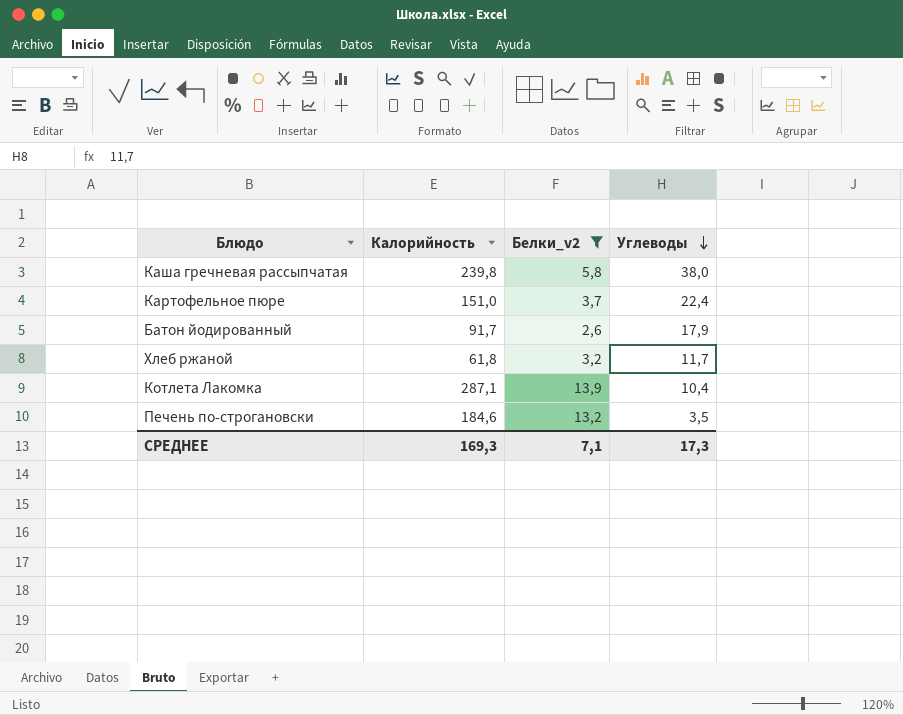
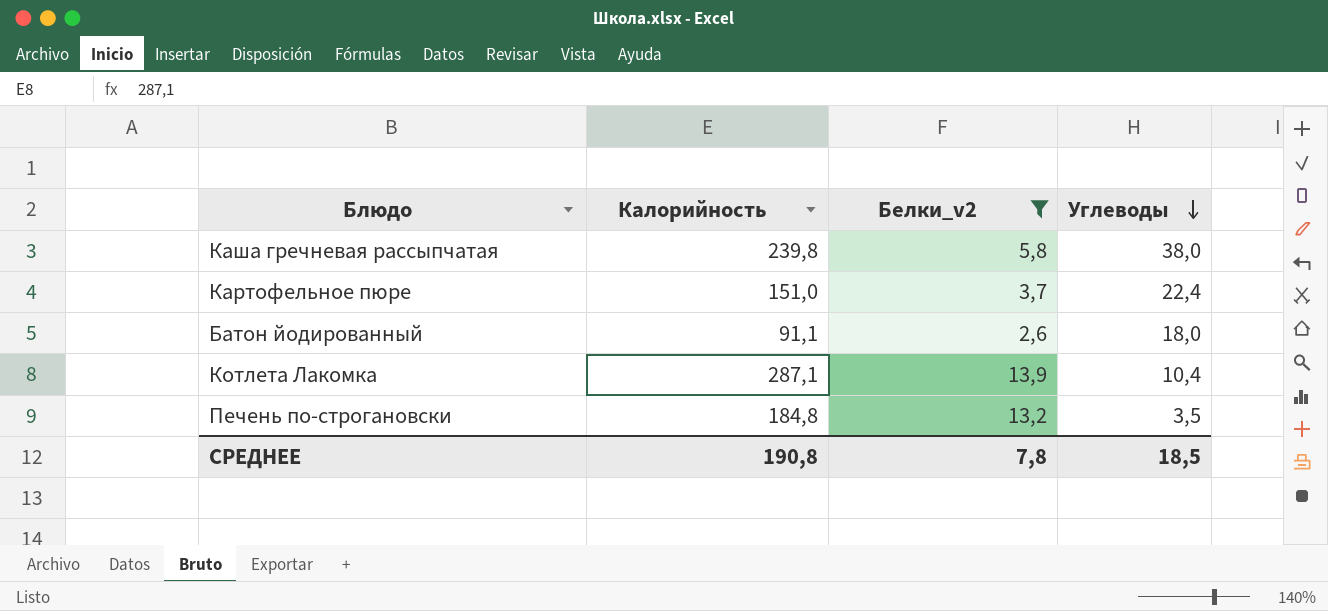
row Хлеб ржаной: 61,8 | 3,2 | 11,7 -> none
Батон йодированный | Калорийность: 91,7 -> 91,1
Батон йодированный | Углеводы: 17,9 -> 18,0
Печень по-строгановски | Калорийность: 184,6 -> 184,8
СРЕДНЕЕ | Калорийность: 169,3 -> 190,8
СРЕДНЕЕ | Белки_v2: 7,1 -> 7,8
СРЕДНЕЕ | Углеводы: 17,3 -> 18,5

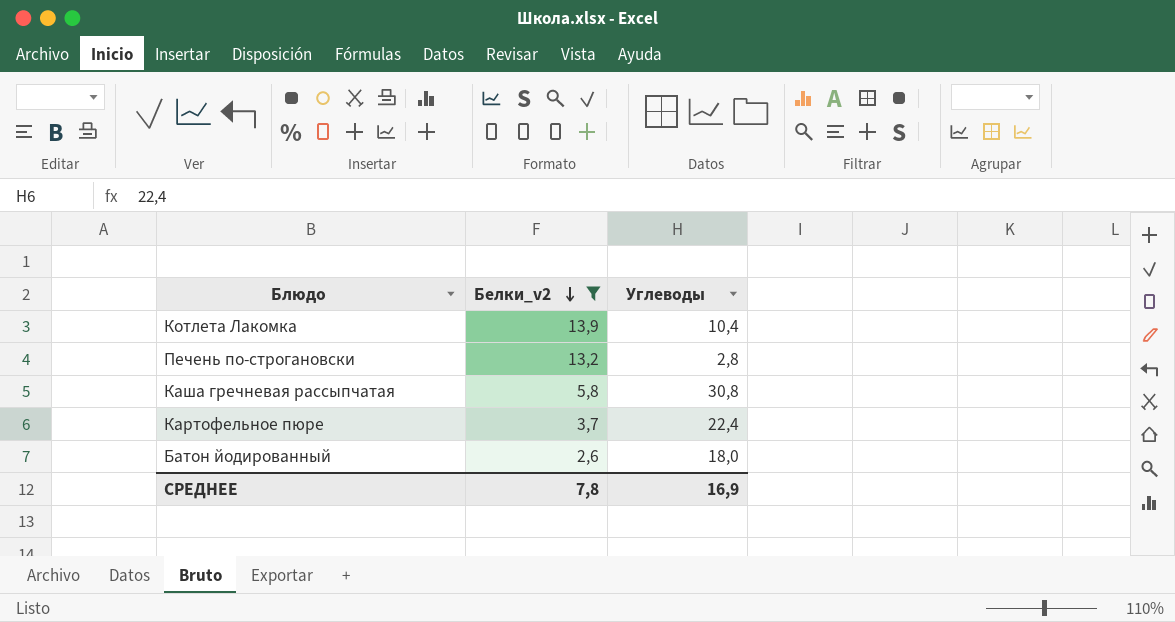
row order: Углеводы descending -> Белки_v2 descending
column Калорийность | position: 2 -> none
Печень по-строгановски | Углеводы: 3,5 -> 2,8
Каша гречневая рассыпчатая | Углеводы: 38,0 -> 30,8
СРЕДНЕЕ | Углеводы: 18,5 -> 16,9

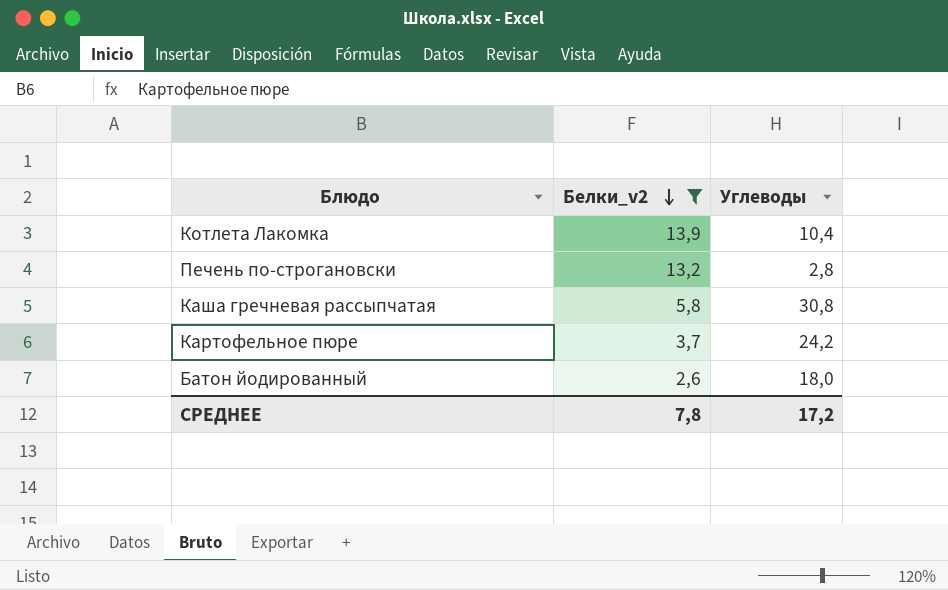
Картофельное пюре | Углеводы: 22,4 -> 24,2
СРЕДНЕЕ | Углеводы: 16,9 -> 17,2

